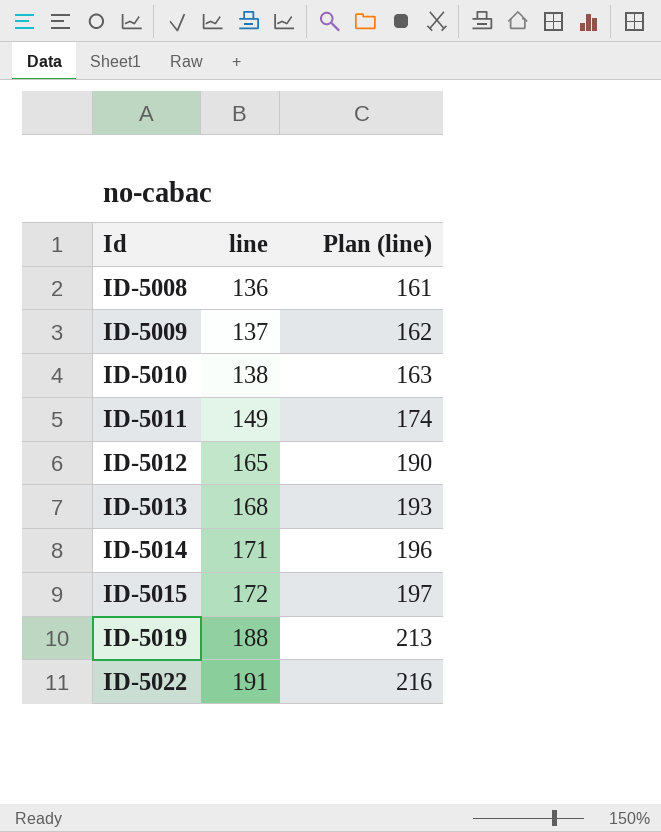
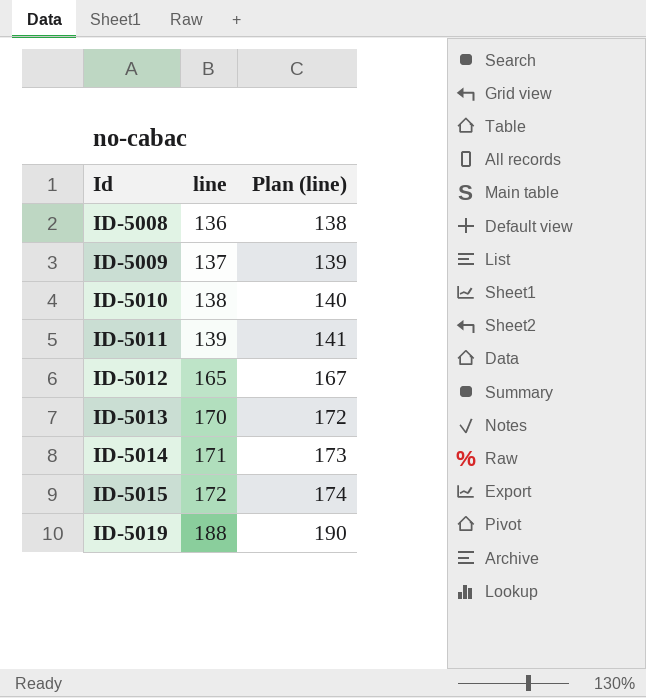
column Plan (line) | formula: [line] + 25 -> [line] + 2
row ID-5022: 191 | 216 -> none
ID-5011 | line: 149 -> 139
ID-5013 | line: 168 -> 170

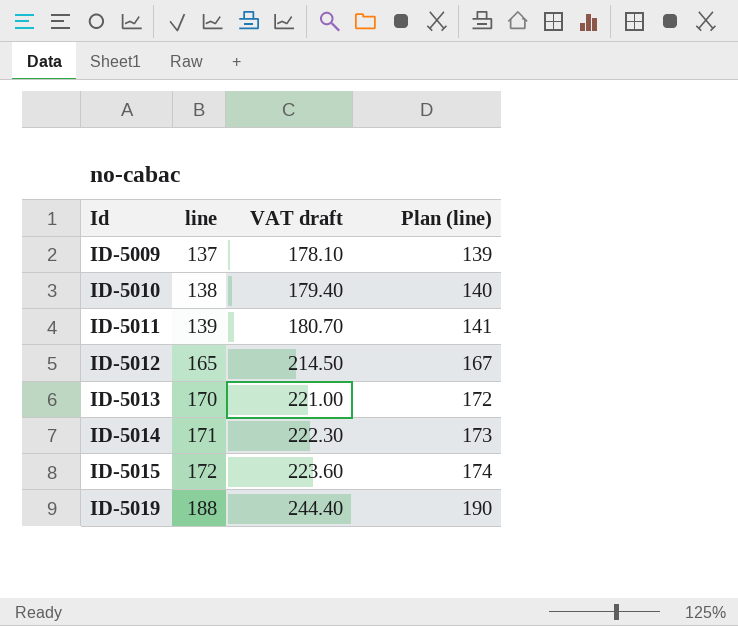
column VAT draft | formula: none -> [line] * 1.3
row ID-5008: 136 | 138 -> none

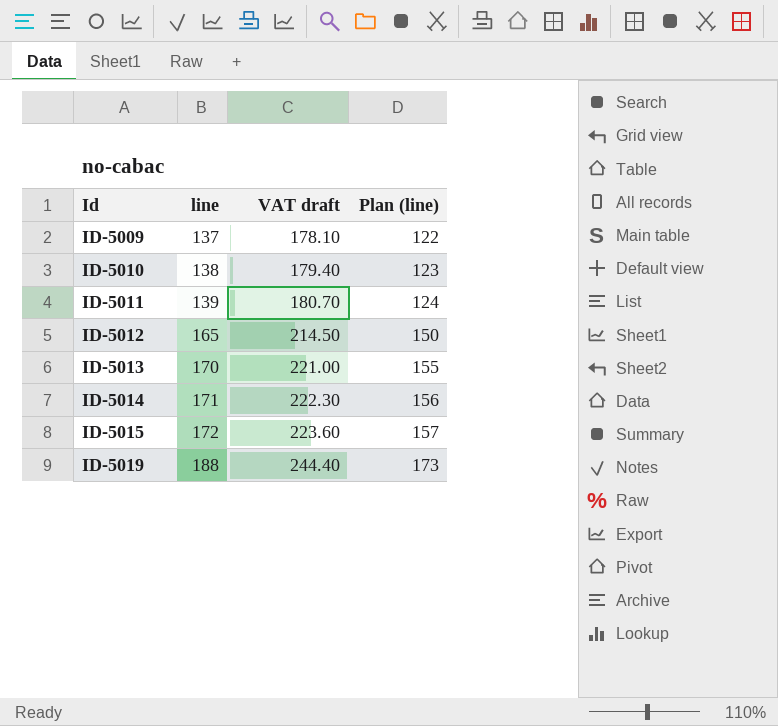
column Plan (line) | formula: [line] + 2 -> [line] - 15

